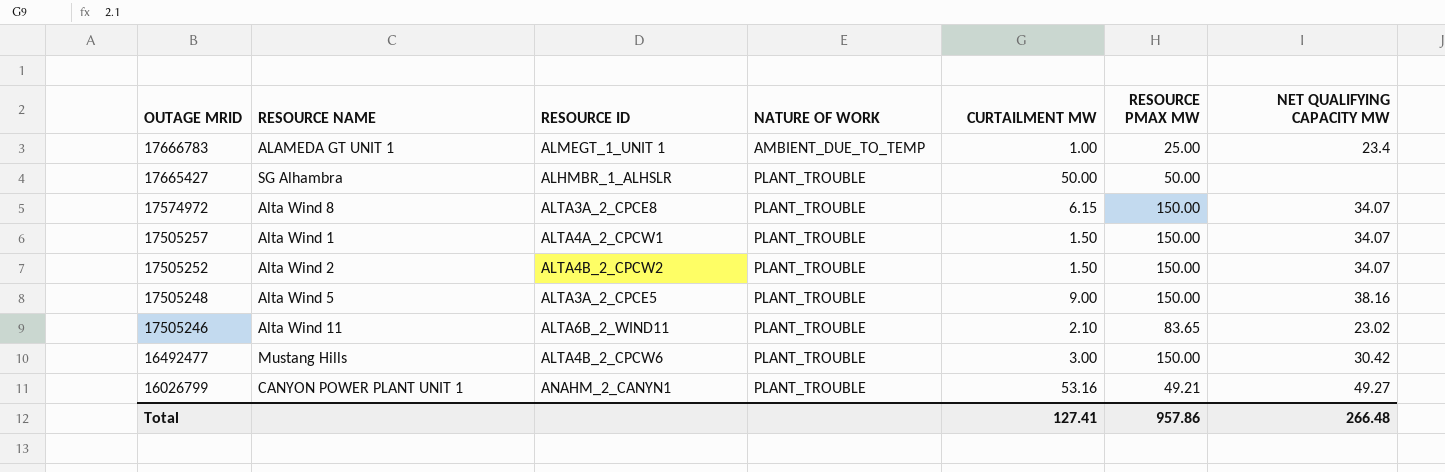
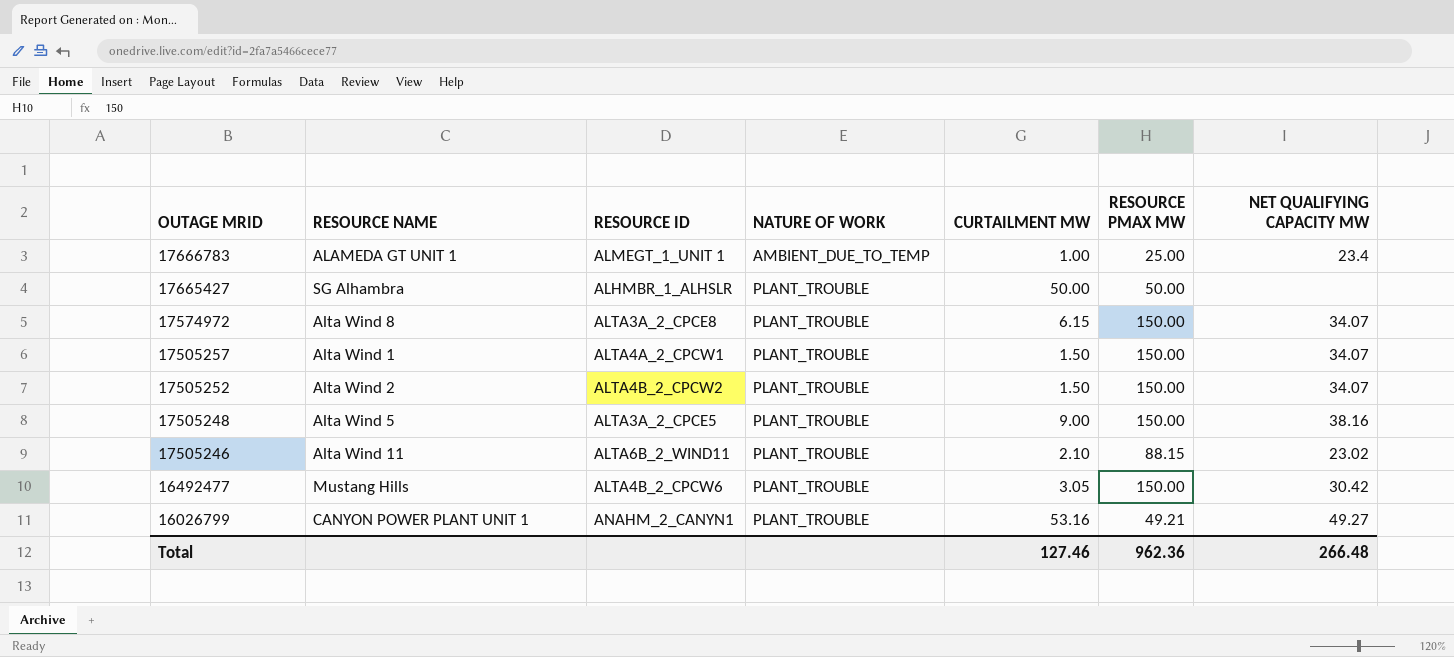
17505246 | RESOURCE PMAX MW: 83.65 -> 88.15
16492477 | CURTAILMENT MW: 3.00 -> 3.05
Total | CURTAILMENT MW: 127.41 -> 127.46
Total | RESOURCE PMAX MW: 957.86 -> 962.36

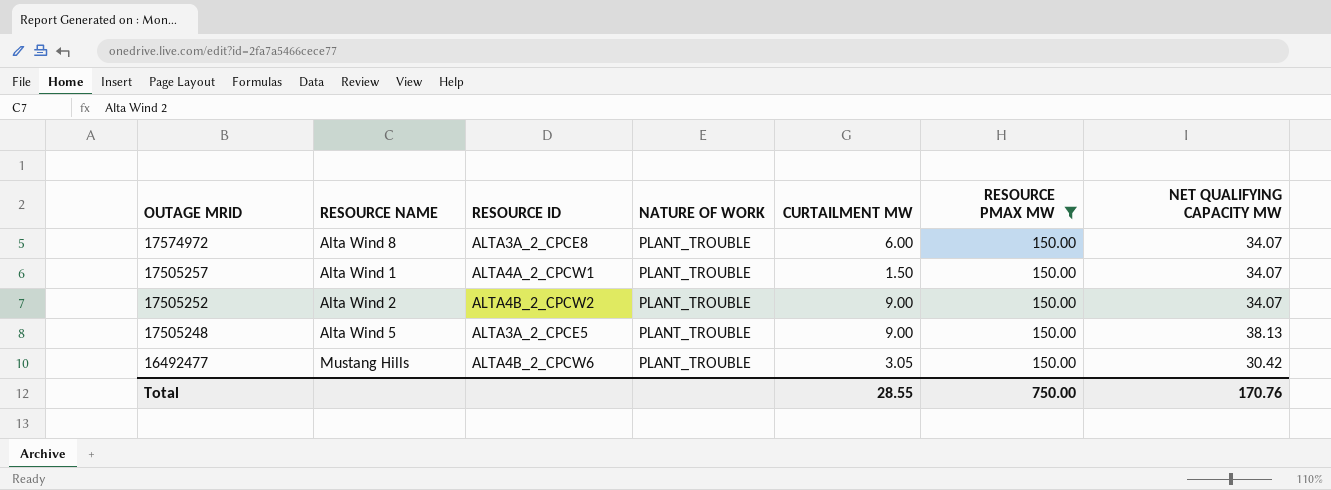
filter: none -> RESOURCE PMAX MW = 150.00
17574972 | CURTAILMENT MW: 6.15 -> 6.00
17505252 | CURTAILMENT MW: 1.50 -> 9.00
17505248 | NET QUALIFYING CAPACITY MW: 38.16 -> 38.13
Total | CURTAILMENT MW: 127.46 -> 28.55
Total | RESOURCE PMAX MW: 962.36 -> 750.00
Total | NET QUALIFYING CAPACITY MW: 266.48 -> 170.76

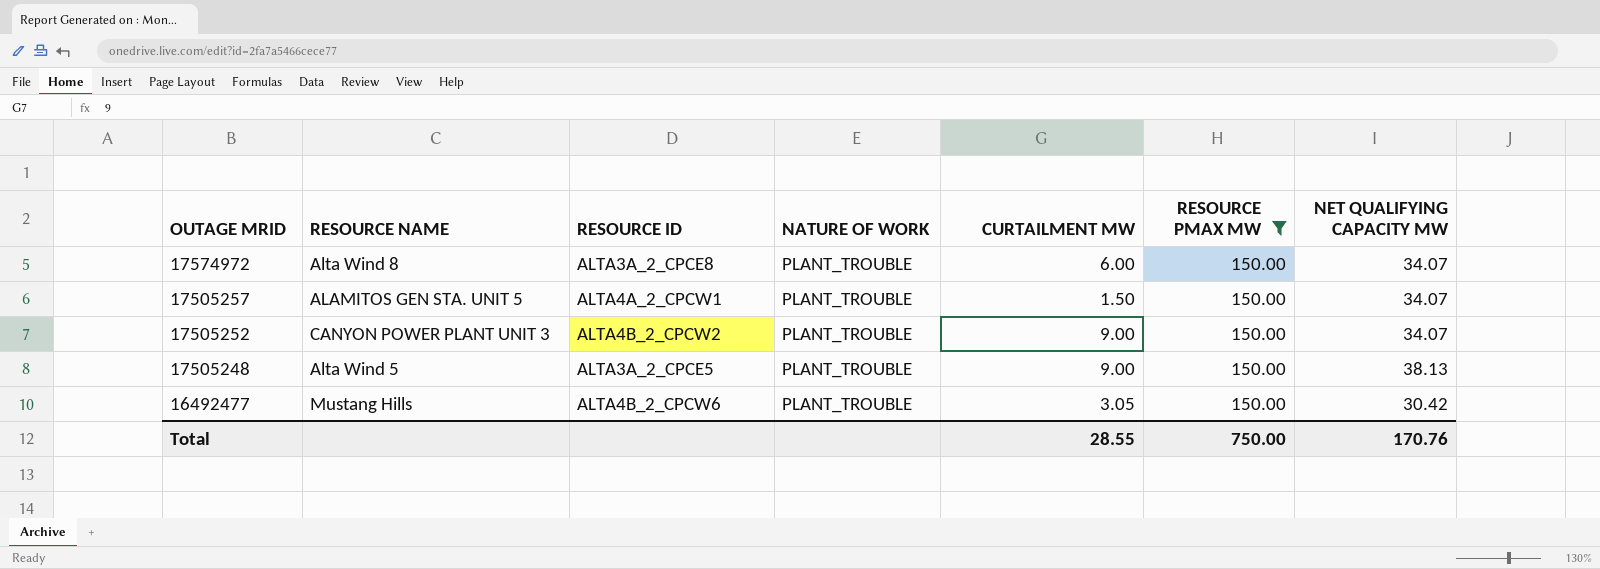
17505257 | RESOURCE NAME: Alta Wind 1 -> ALAMITOS GEN STA. UNIT 5
17505252 | RESOURCE NAME: Alta Wind 2 -> CANYON POWER PLANT UNIT 3

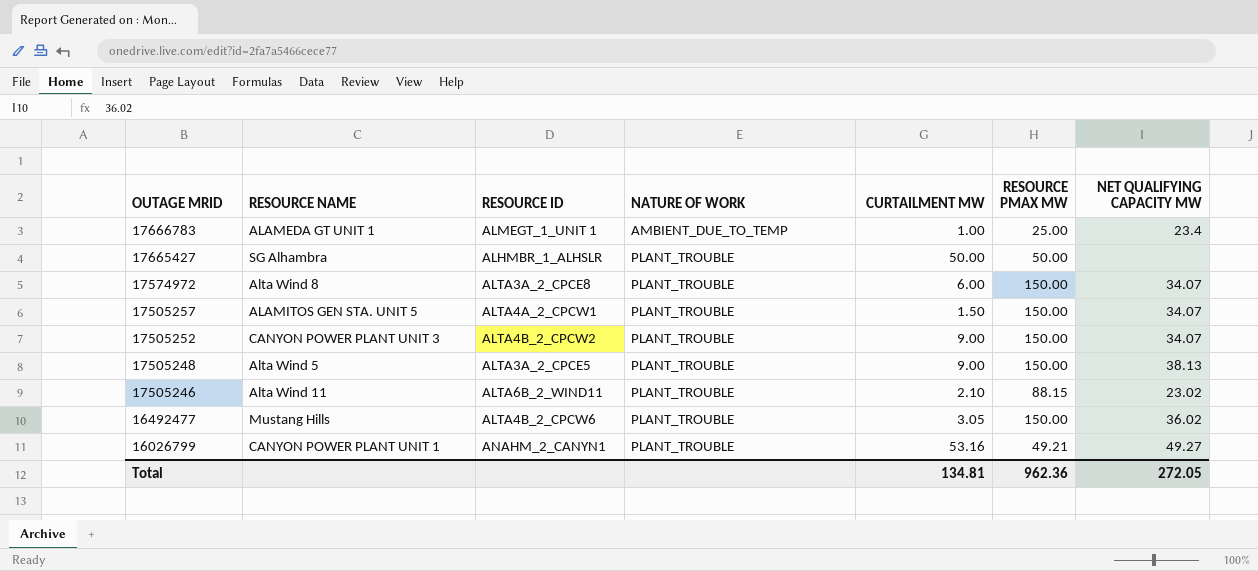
filter: RESOURCE PMAX MW = 150.00 -> none
16492477 | NET QUALIFYING CAPACITY MW: 30.42 -> 36.02
Total | CURTAILMENT MW: 28.55 -> 134.81
Total | RESOURCE PMAX MW: 750.00 -> 962.36
Total | NET QUALIFYING CAPACITY MW: 170.76 -> 272.05

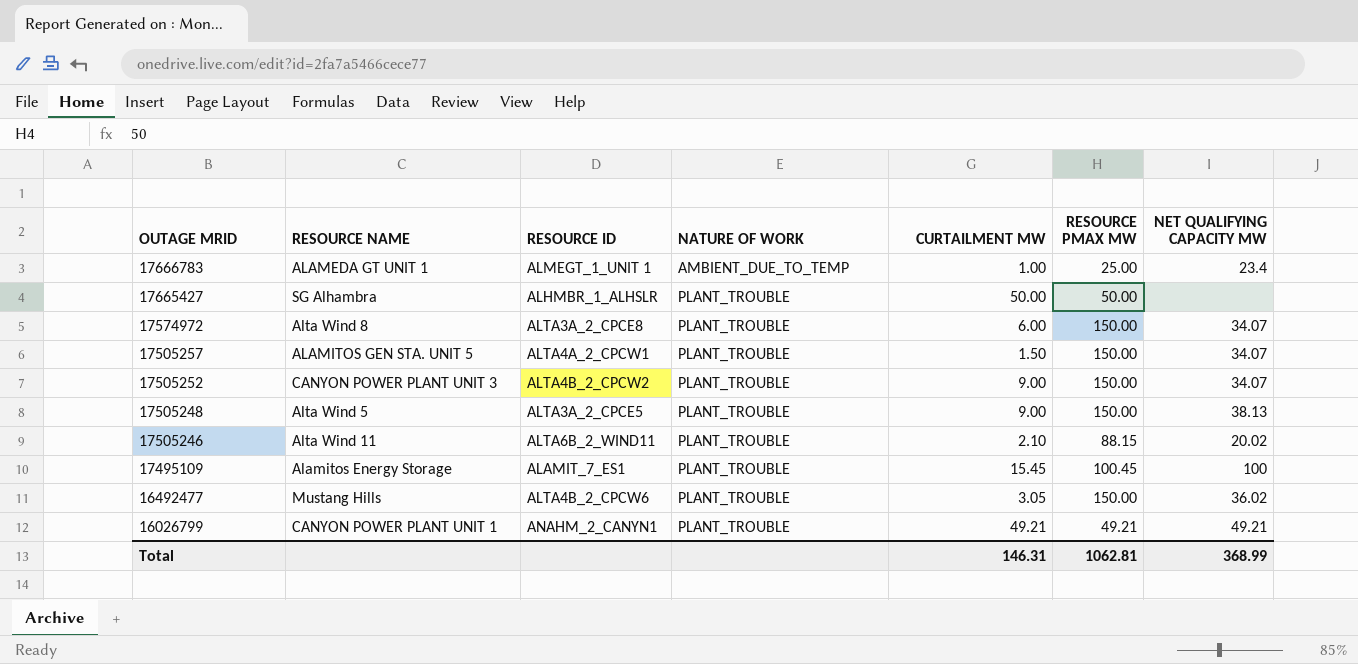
17505246 | NET QUALIFYING CAPACITY MW: 23.02 -> 20.02
row 17495109: none -> Alamitos Energy Storage | ALAMIT_7_ES1 | PLANT_TROUBLE | 15.45 | 100.45 | 100
16026799 | CURTAILMENT MW: 53.16 -> 49.21
16026799 | NET QUALIFYING CAPACITY MW: 49.27 -> 49.21
Total | CURTAILMENT MW: 134.81 -> 146.31
Total | RESOURCE PMAX MW: 962.36 -> 1062.81
Total | NET QUALIFYING CAPACITY MW: 272.05 -> 368.99

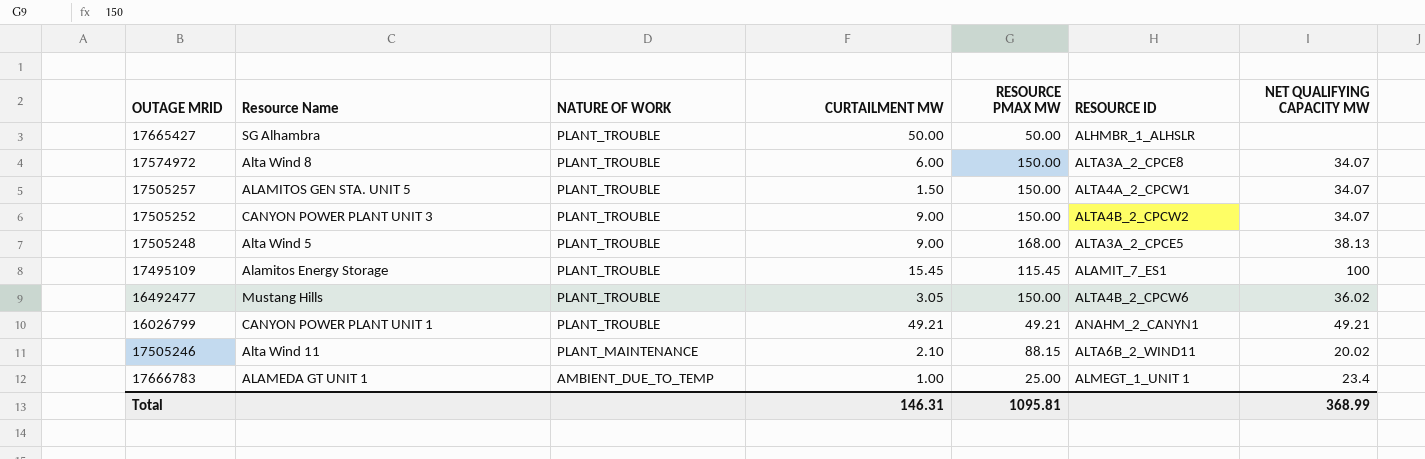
row order: OUTAGE MRID descending -> NATURE OF WORK descending
column name: RESOURCE NAME -> Resource Name
column RESOURCE ID | position: 3 -> 6
17505248 | RESOURCE PMAX MW: 150.00 -> 168.00
17495109 | RESOURCE PMAX MW: 100.45 -> 115.45
17505246 | NATURE OF WORK: PLANT_TROUBLE -> PLANT_MAINTENANCE
Total | RESOURCE PMAX MW: 1062.81 -> 1095.81

